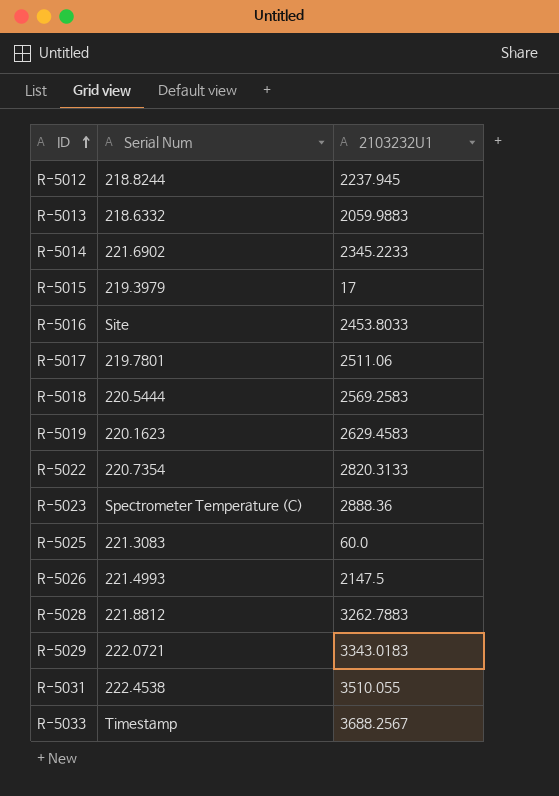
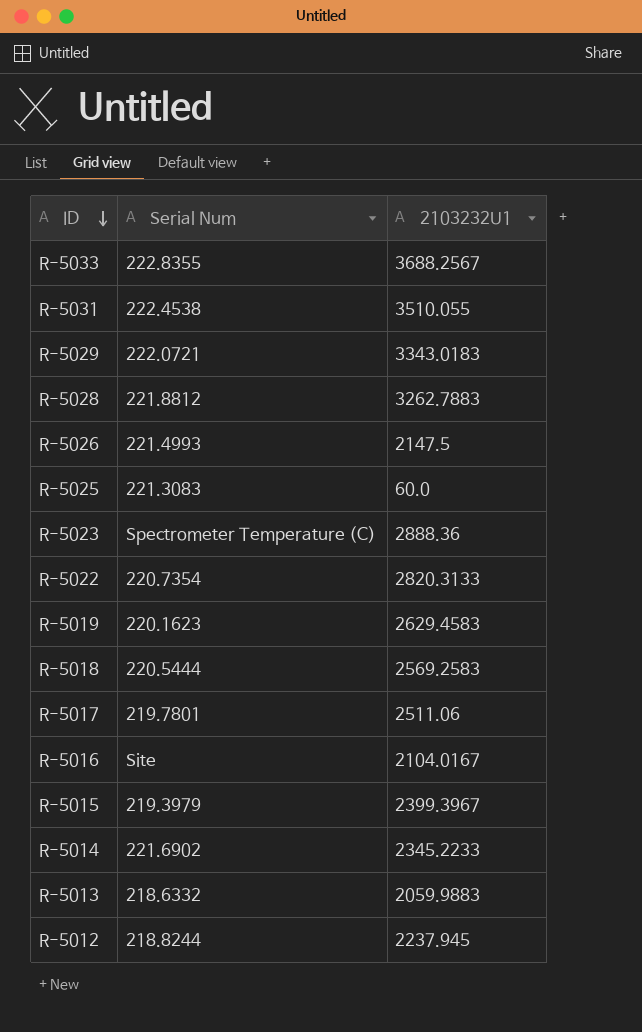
row order: ID ascending -> ID descending
R-5033 | Serial Num: Timestamp -> 222.8355
R-5016 | 2103232U1: 2453.8033 -> 2104.0167
R-5015 | 2103232U1: 17 -> 2399.3967

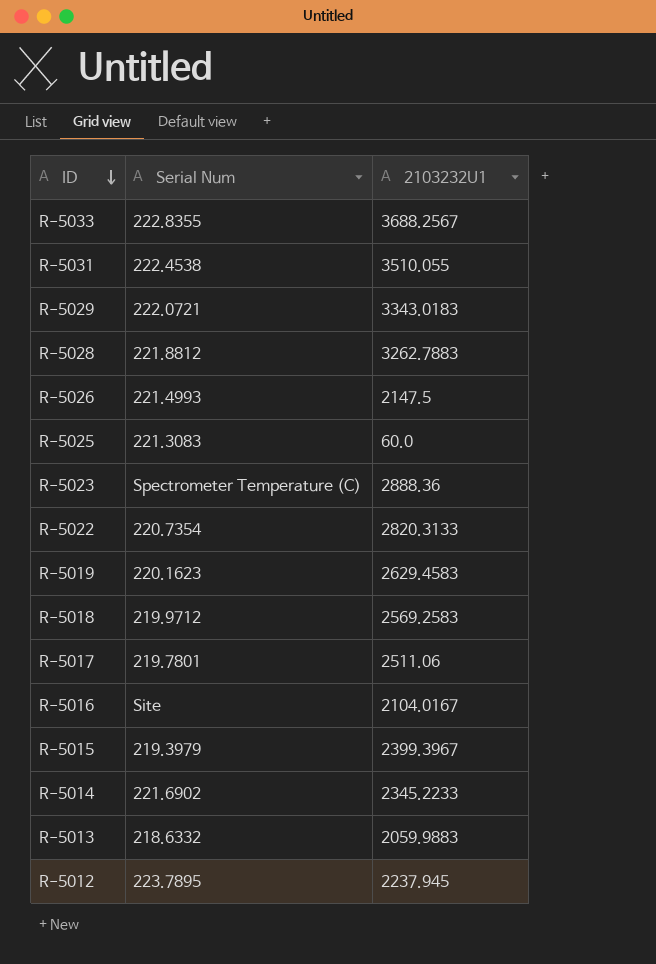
R-5018 | Serial Num: 220.5444 -> 219.9712
R-5012 | Serial Num: 218.8244 -> 223.7895

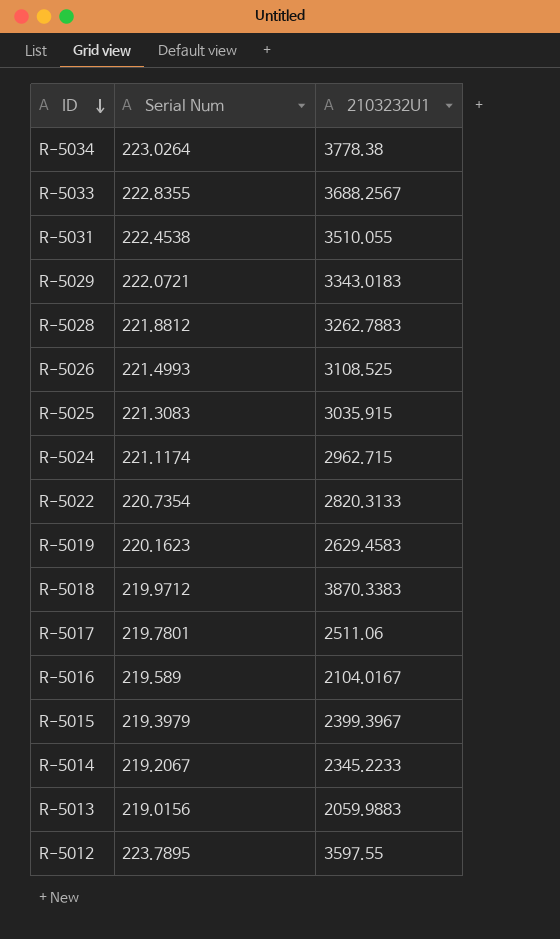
row R-5023: Spectrometer Temperature (C) | 2888.36 -> none
row R-5034: none -> 223.0264 | 3778.38
R-5026 | 2103232U1: 2147.5 -> 3108.525
R-5025 | 2103232U1: 60.0 -> 3035.915
row R-5024: none -> 221.1174 | 2962.715
R-5018 | 2103232U1: 2569.2583 -> 3870.3383
R-5016 | Serial Num: Site -> 219.589
R-5014 | Serial Num: 221.6902 -> 219.2067
R-5013 | Serial Num: 218.6332 -> 219.0156
R-5012 | 2103232U1: 2237.945 -> 3597.55

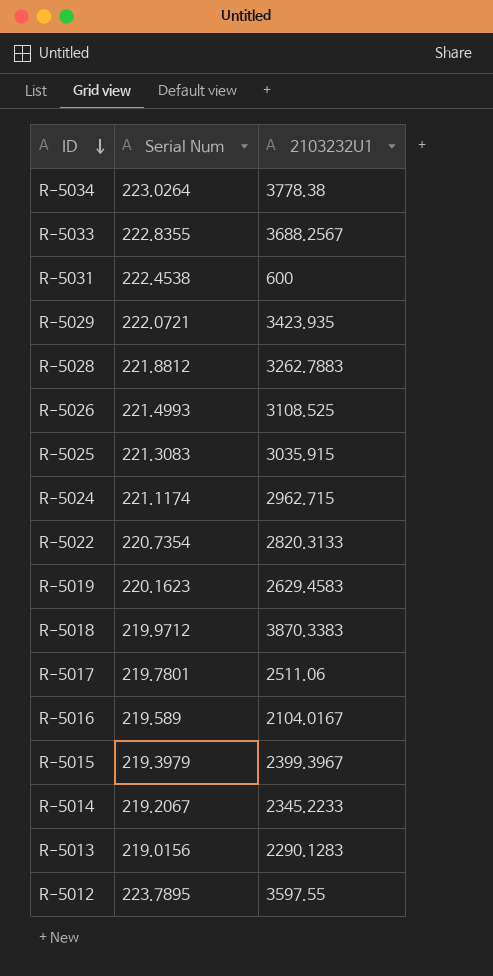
R-5031 | 2103232U1: 3510.055 -> 600
R-5029 | 2103232U1: 3343.0183 -> 3423.935
R-5013 | 2103232U1: 2059.9883 -> 2290.1283

